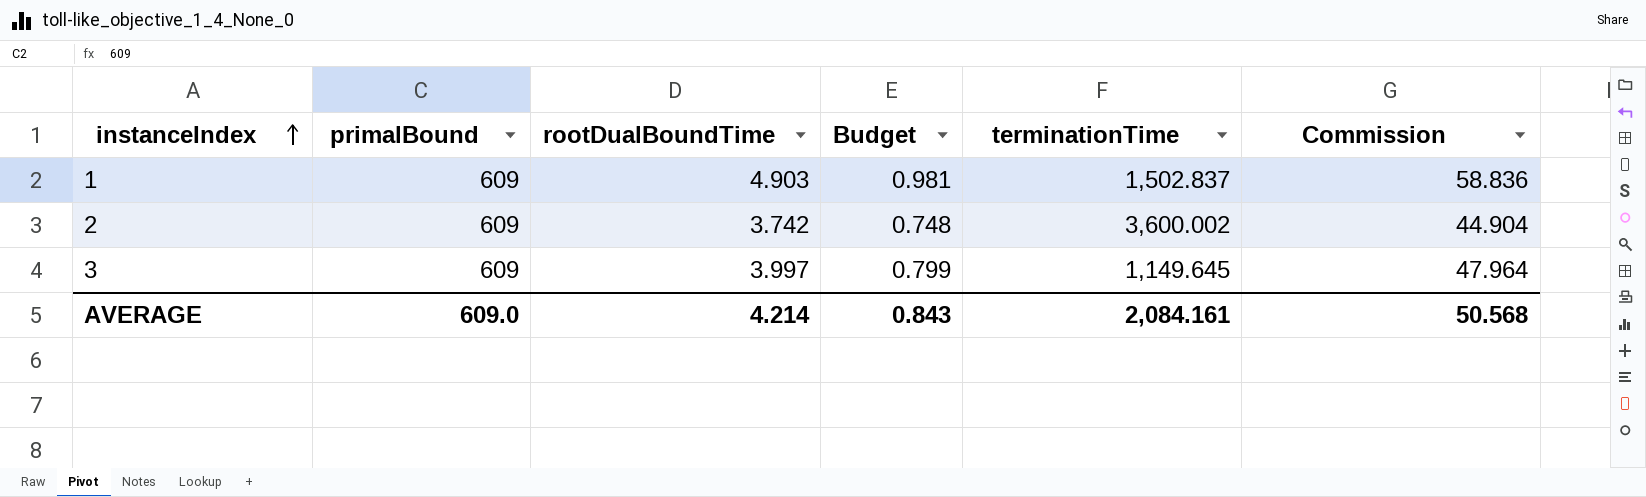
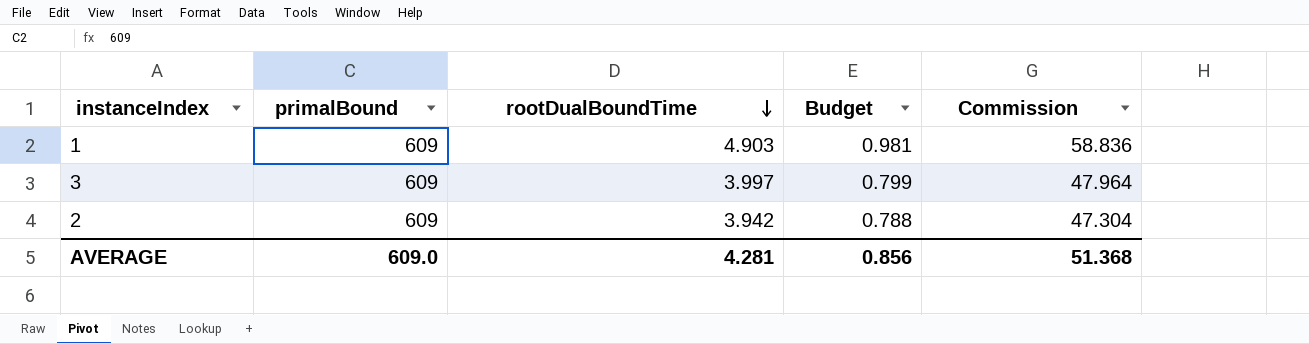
row order: instanceIndex ascending -> rootDualBoundTime descending
column terminationTime | position: 5 -> none
2 | rootDualBoundTime: 3.742 -> 3.942
2 | Budget: 0.748 -> 0.788
2 | Commission: 44.904 -> 47.304
AVERAGE | rootDualBoundTime: 4.214 -> 4.281
AVERAGE | Budget: 0.843 -> 0.856
AVERAGE | Commission: 50.568 -> 51.368

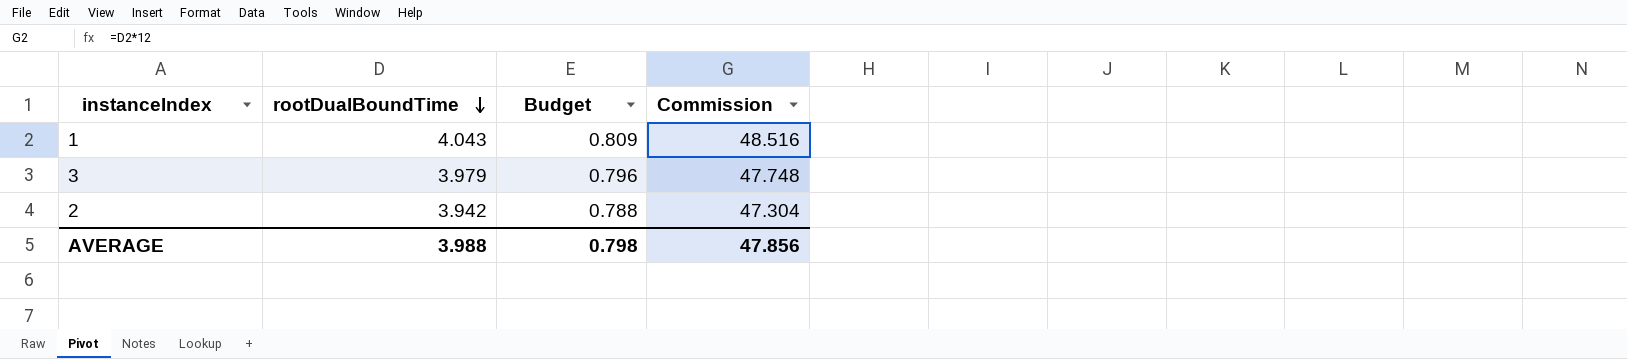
column primalBound | position: 2 -> none
1 | rootDualBoundTime: 4.903 -> 4.043
1 | Budget: 0.981 -> 0.809
1 | Commission: 58.836 -> 48.516
3 | rootDualBoundTime: 3.997 -> 3.979
3 | Budget: 0.799 -> 0.796
3 | Commission: 47.964 -> 47.748
AVERAGE | rootDualBoundTime: 4.281 -> 3.988
AVERAGE | Budget: 0.856 -> 0.798
AVERAGE | Commission: 51.368 -> 47.856

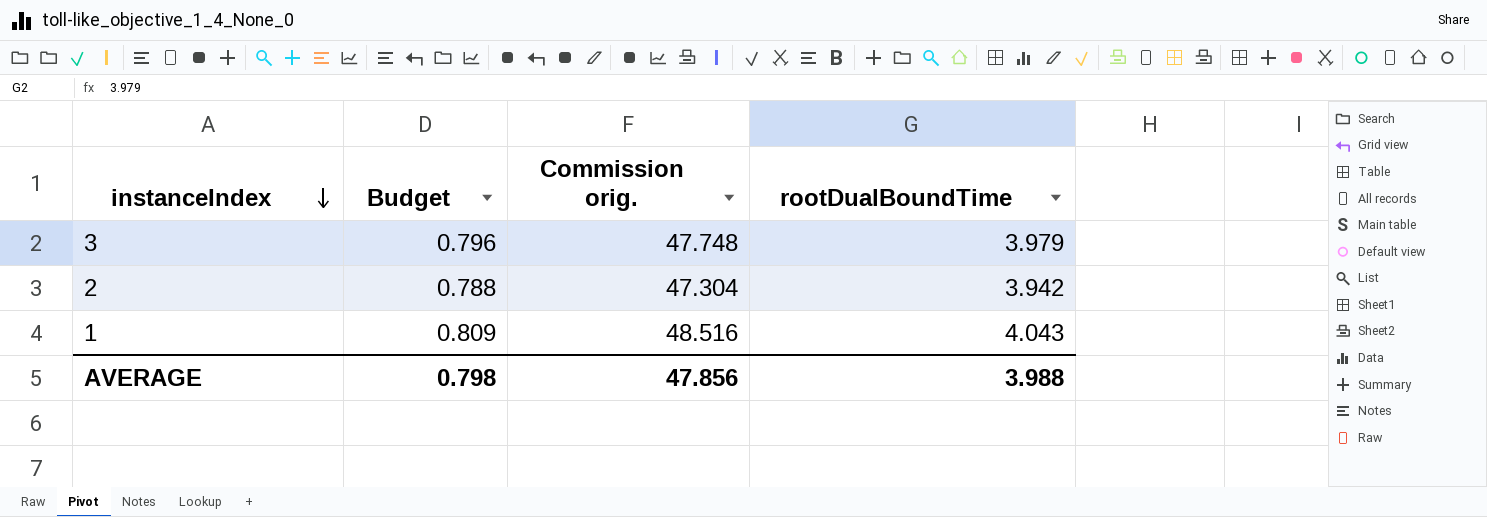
row order: rootDualBoundTime descending -> instanceIndex descending
column name: Commission -> Commission orig.
column rootDualBoundTime | position: 2 -> 4

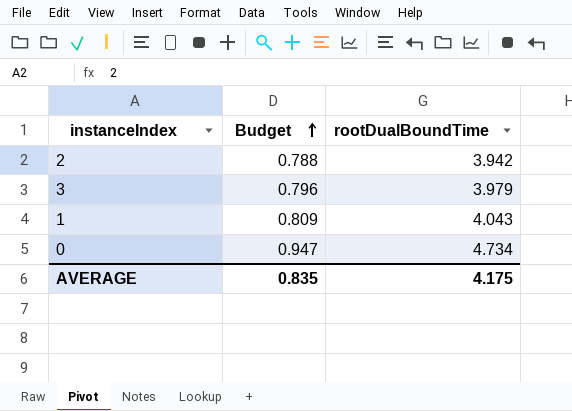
row order: instanceIndex descending -> Budget ascending
column Commission orig. | formula: [rootDualBoundTime] * 12 -> none
row 0: none -> 0.947 | 4.734
AVERAGE | Budget: 0.798 -> 0.835
AVERAGE | rootDualBoundTime: 3.988 -> 4.175

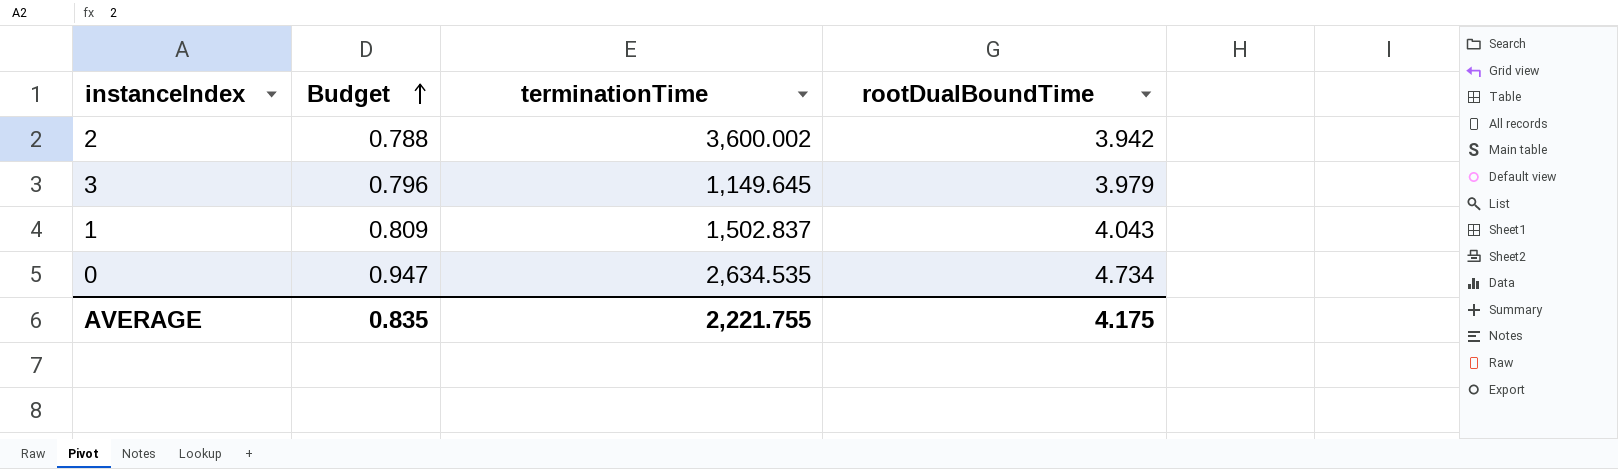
column terminationTime | position: none -> 3

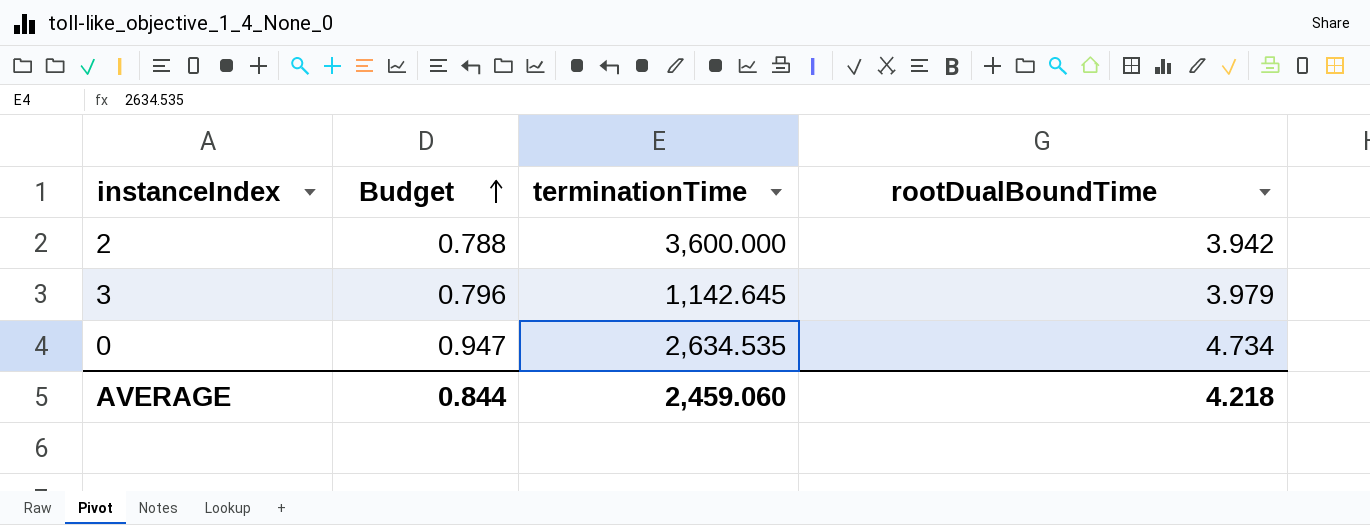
row 1: 0.809 | 1,502.837 | 4.043 -> none
2 | terminationTime: 3,600.002 -> 3,600.000
3 | terminationTime: 1,149.645 -> 1,142.645
AVERAGE | Budget: 0.835 -> 0.844
AVERAGE | terminationTime: 2,221.755 -> 2,459.060
AVERAGE | rootDualBoundTime: 4.175 -> 4.218

